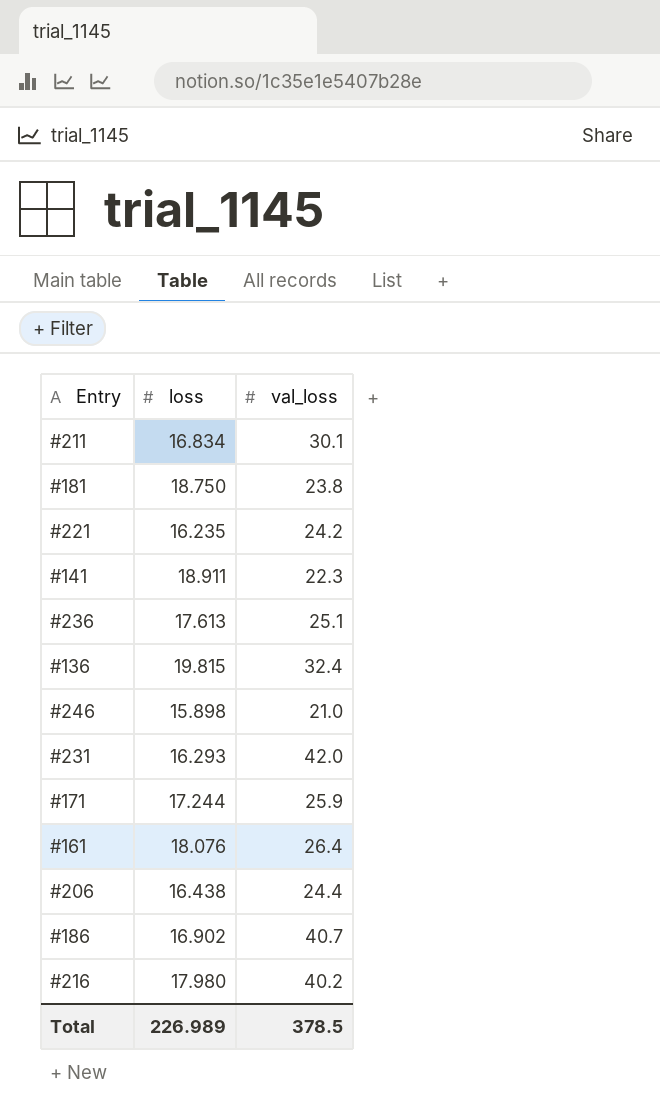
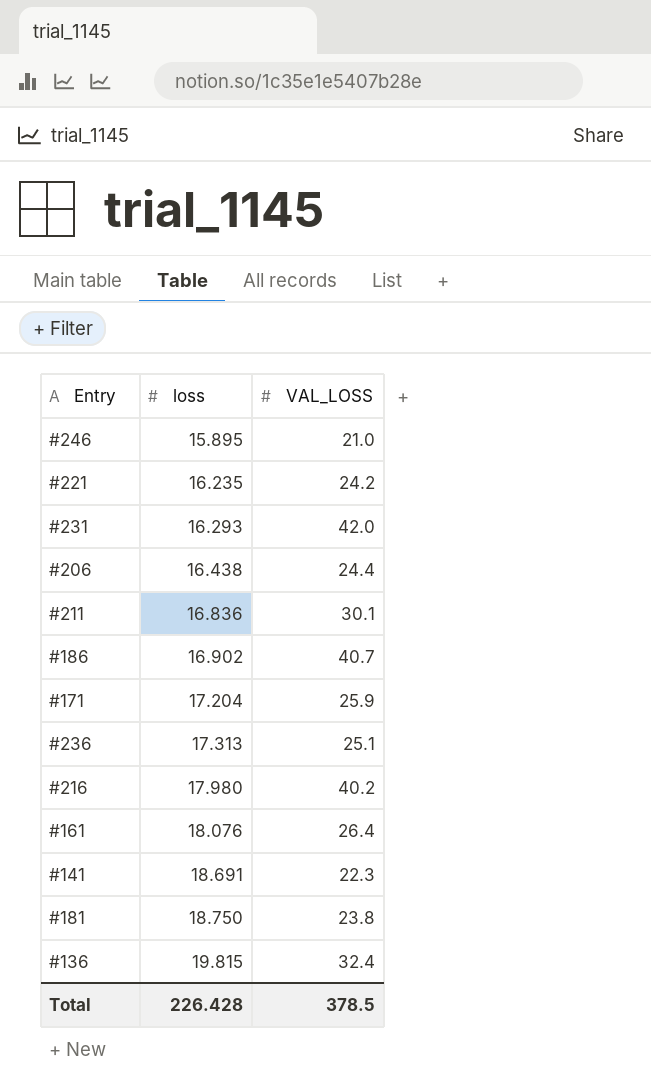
row order: none -> loss ascending
column name: val_loss -> VAL_LOSS
#246 | loss: 15.898 -> 15.895
#211 | loss: 16.834 -> 16.836
#171 | loss: 17.244 -> 17.204
#236 | loss: 17.613 -> 17.313
#141 | loss: 18.911 -> 18.691
Total | loss: 226.989 -> 226.428

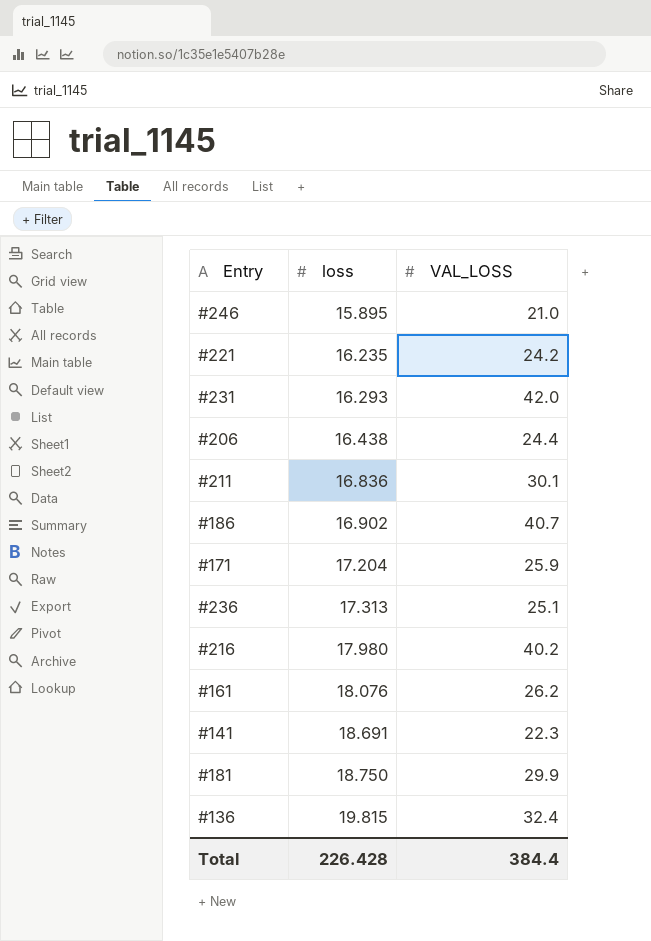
#161 | VAL_LOSS: 26.4 -> 26.2
#181 | VAL_LOSS: 23.8 -> 29.9
Total | VAL_LOSS: 378.5 -> 384.4

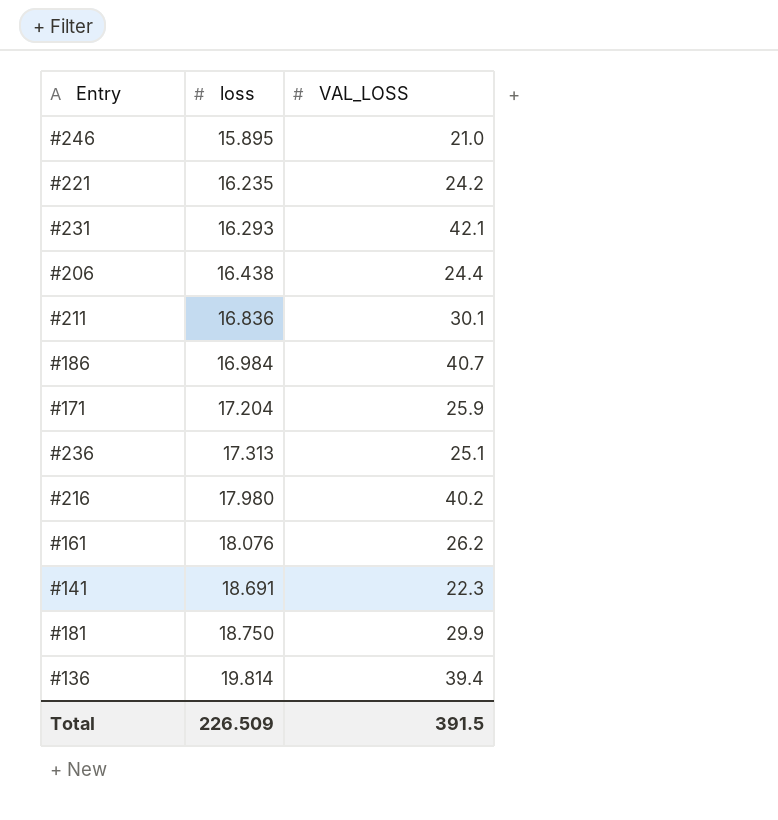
#231 | VAL_LOSS: 42.0 -> 42.1
#186 | loss: 16.902 -> 16.984
#136 | loss: 19.815 -> 19.814
#136 | VAL_LOSS: 32.4 -> 39.4
Total | loss: 226.428 -> 226.509
Total | VAL_LOSS: 384.4 -> 391.5

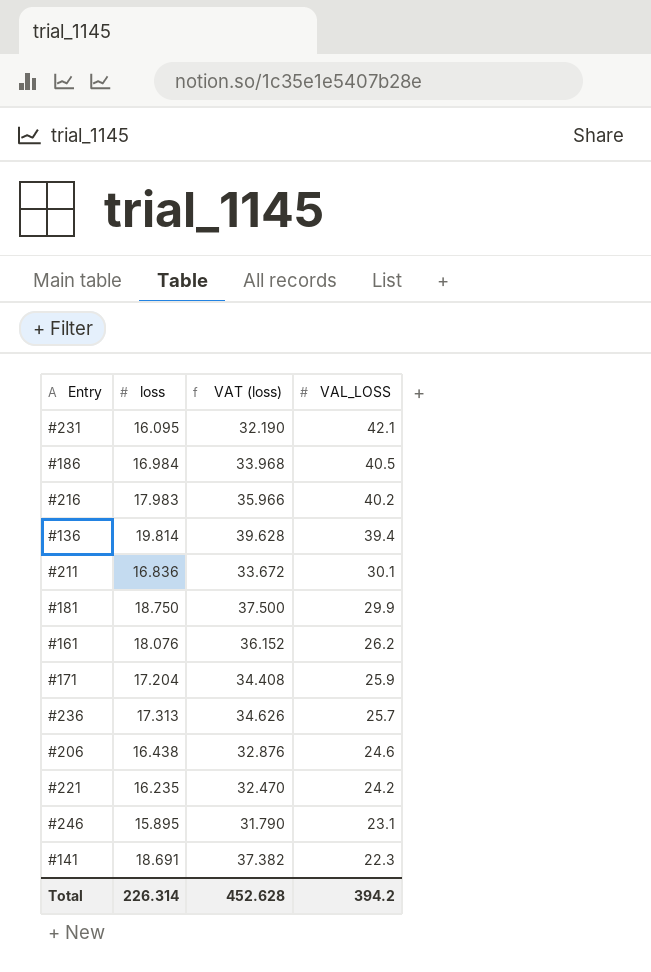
row order: loss ascending -> VAL_LOSS descending
column VAT (loss) | formula: none -> [loss] * 2
#231 | loss: 16.293 -> 16.095
#186 | VAL_LOSS: 40.7 -> 40.5
#216 | loss: 17.980 -> 17.983
#236 | VAL_LOSS: 25.1 -> 25.7
#206 | VAL_LOSS: 24.4 -> 24.6
#246 | VAL_LOSS: 21.0 -> 23.1
Total | loss: 226.509 -> 226.314
Total | VAL_LOSS: 391.5 -> 394.2

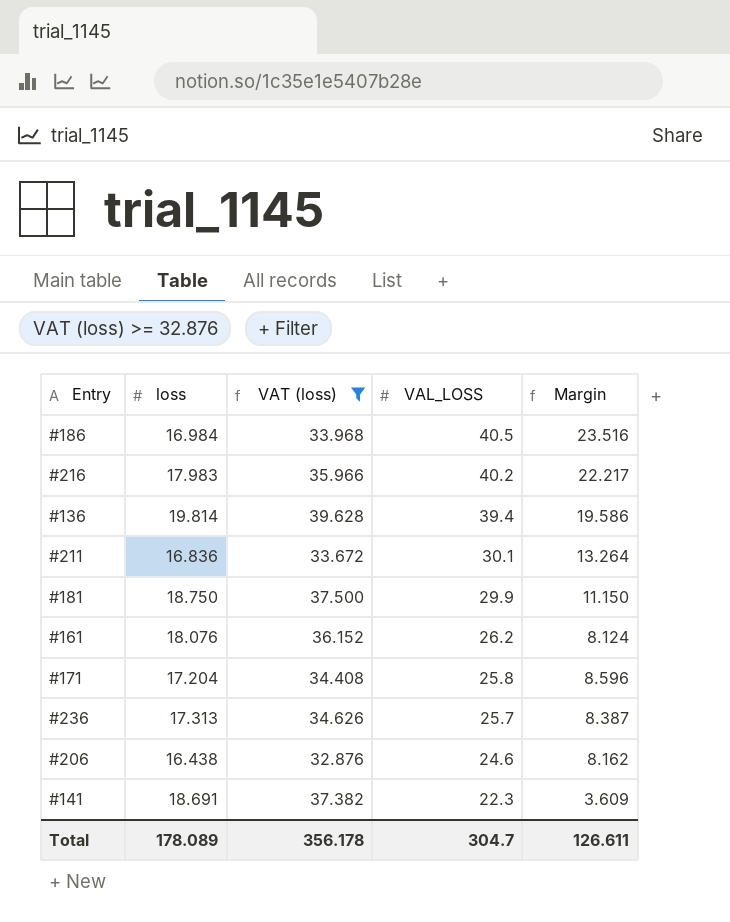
filter: none -> VAT (loss) >= 32.876
column Margin | formula: none -> [VAL_LOSS] - [loss]
#171 | VAL_LOSS: 25.9 -> 25.8
Total | loss: 226.314 -> 178.089
Total | VAT (loss): 452.628 -> 356.178
Total | VAL_LOSS: 394.2 -> 304.7

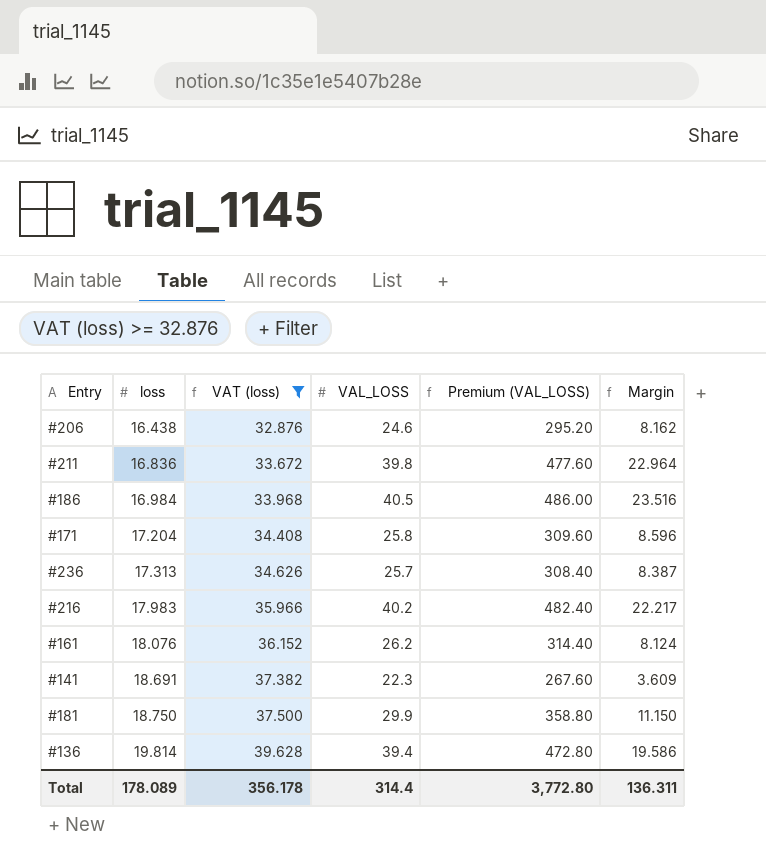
row order: VAL_LOSS descending -> loss ascending
column Premium (VAL_LOSS) | formula: none -> [VAL_LOSS] * 12
#211 | VAL_LOSS: 30.1 -> 39.8
#211 | Margin: 13.264 -> 22.964
Total | VAL_LOSS: 304.7 -> 314.4
Total | Margin: 126.611 -> 136.311

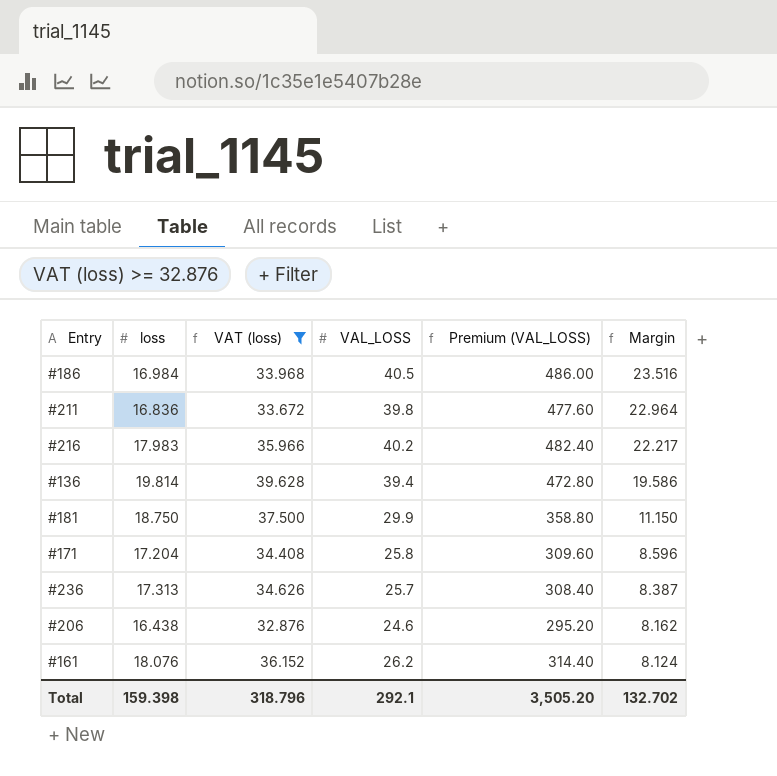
row order: loss ascending -> Margin descending
row #141: 18.691 | 37.382 | 22.3 | 267.60 | 3.609 -> none
Total | loss: 178.089 -> 159.398
Total | VAT (loss): 356.178 -> 318.796
Total | VAL_LOSS: 314.4 -> 292.1
Total | Premium (VAL_LOSS): 3,772.80 -> 3,505.20
Total | Margin: 136.311 -> 132.702

